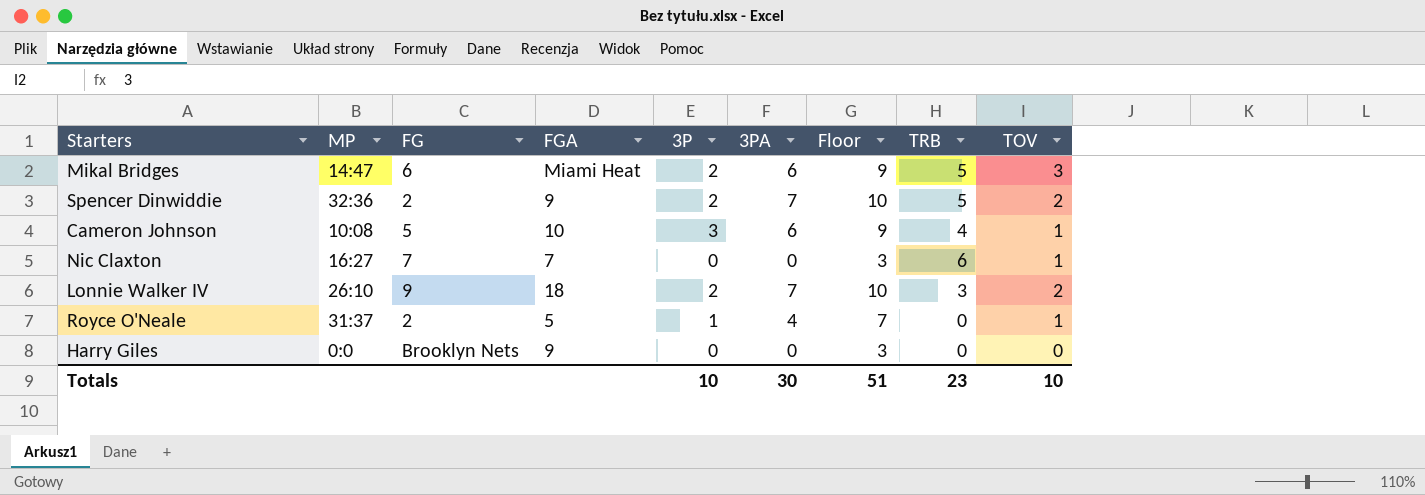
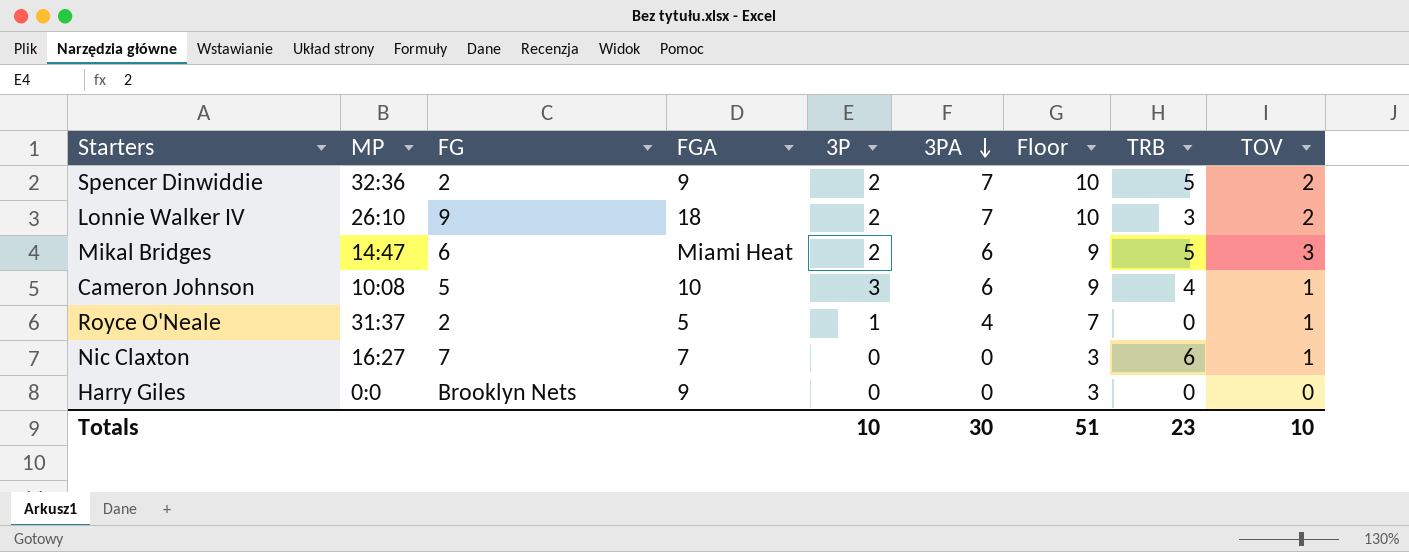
row order: none -> 3PA descending

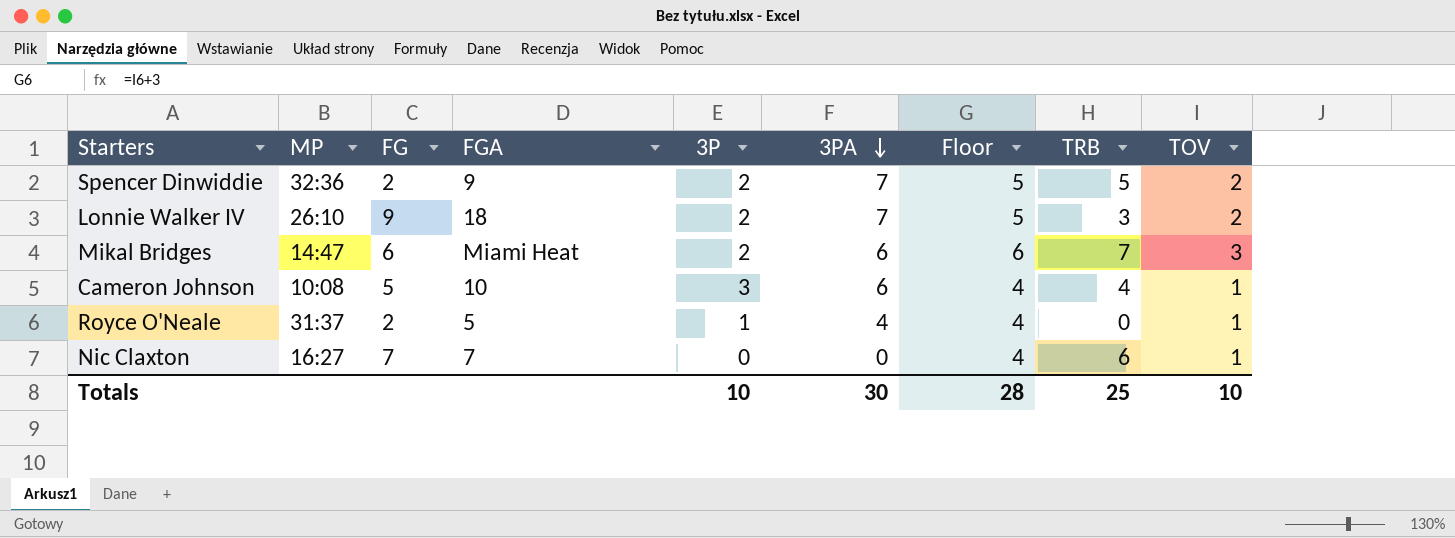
column Floor | formula: [3PA] + 3 -> [TOV] + 3
row Harry Giles: 0:0 | Brooklyn Nets | 9 | 0 | 0 | 3 | 0 | 0 -> none
Mikal Bridges | TRB: 5 -> 7
Totals | Floor: 51 -> 28
Totals | TRB: 23 -> 25

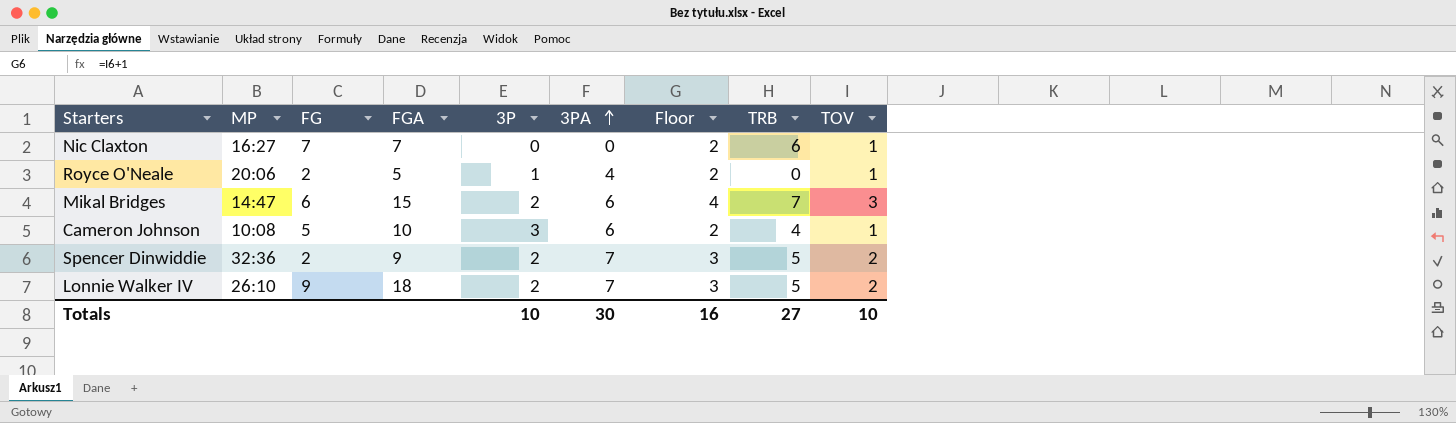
row order: 3PA descending -> 3PA ascending
column Floor | formula: [TOV] + 3 -> [TOV] + 1
Royce O'Neale | MP: 31:37 -> 20:06
Mikal Bridges | FGA: Miami Heat -> 15
Lonnie Walker IV | TRB: 3 -> 5
Totals | Floor: 28 -> 16
Totals | TRB: 25 -> 27

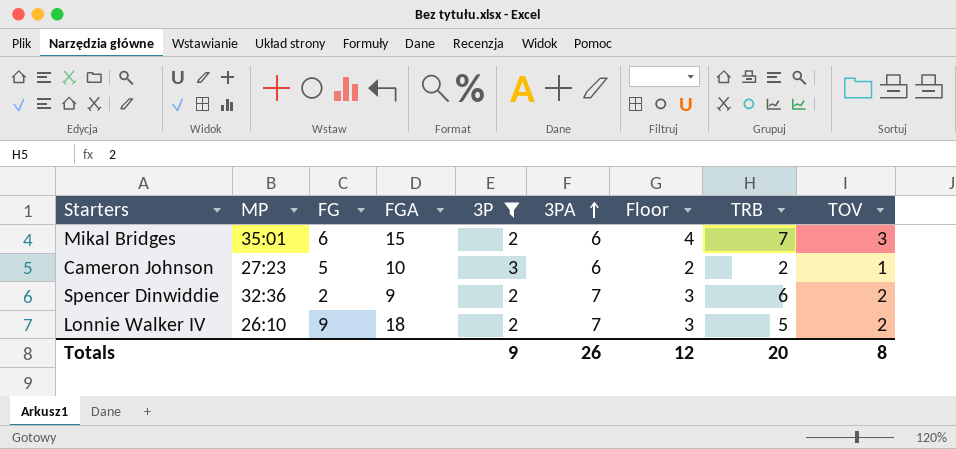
filter: none -> 3P >= 2
Mikal Bridges | MP: 14:47 -> 35:01
Cameron Johnson | MP: 10:08 -> 27:23
Cameron Johnson | TRB: 4 -> 2
Spencer Dinwiddie | TRB: 5 -> 6
Totals | 3P: 10 -> 9
Totals | 3PA: 30 -> 26
Totals | Floor: 16 -> 12
Totals | TRB: 27 -> 20
Totals | TOV: 10 -> 8

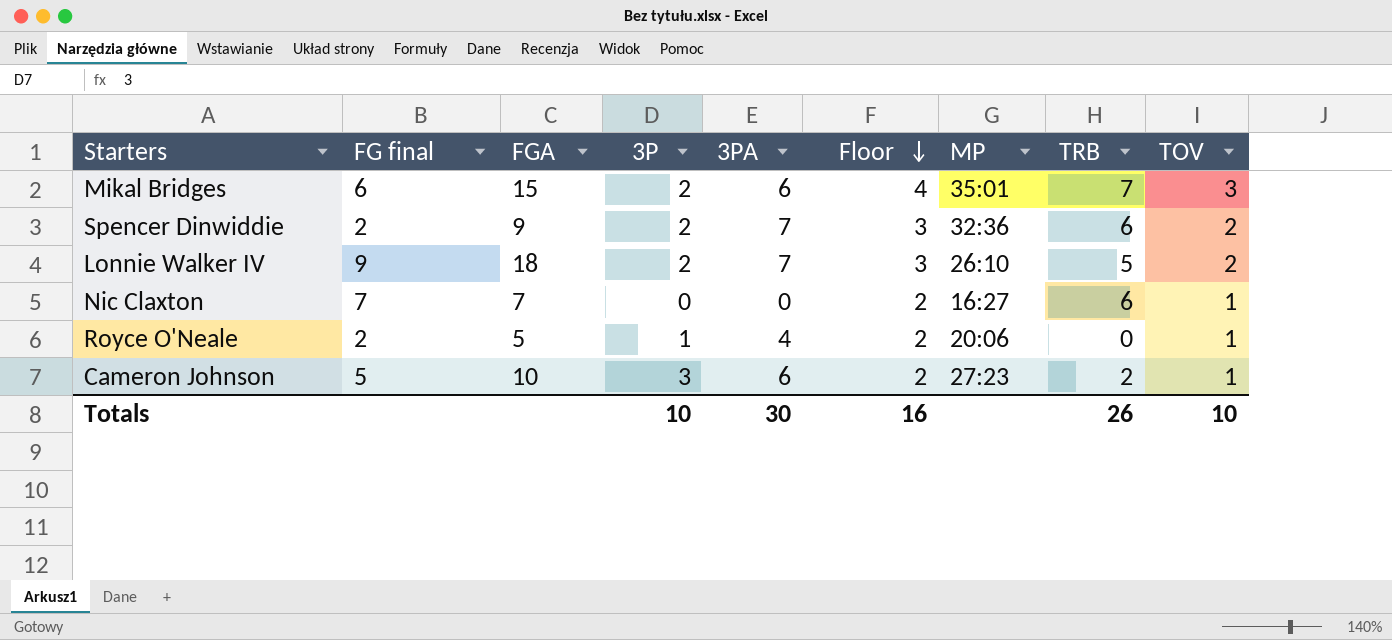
filter: 3P >= 2 -> none
row order: 3PA ascending -> Floor descending
column name: FG -> FG final
column MP | position: 2 -> 7
Totals | 3P: 9 -> 10
Totals | 3PA: 26 -> 30
Totals | Floor: 12 -> 16
Totals | TRB: 20 -> 26
Totals | TOV: 8 -> 10

